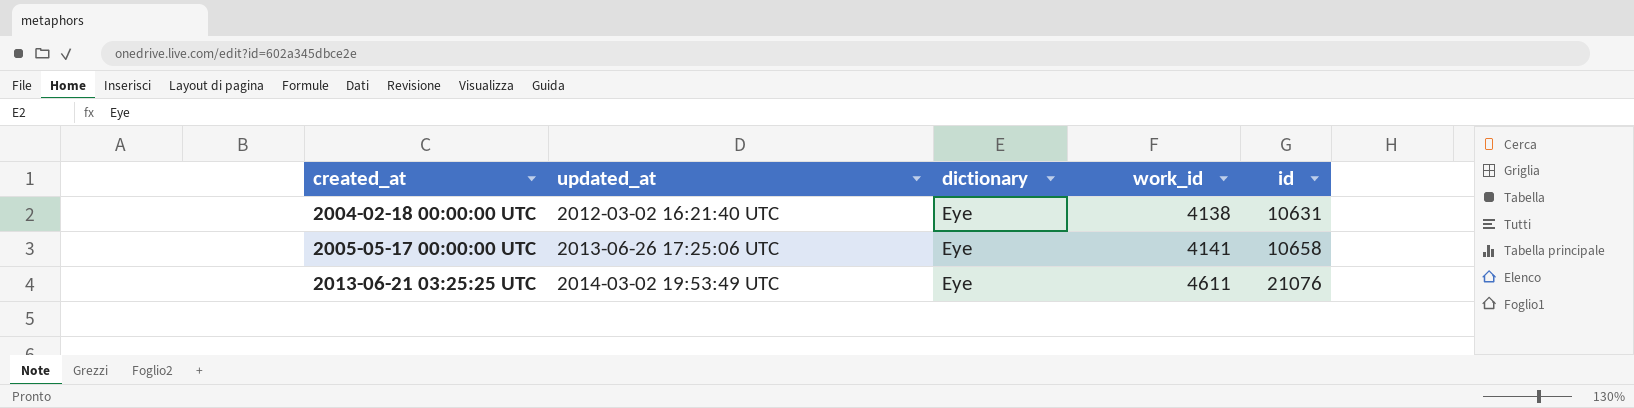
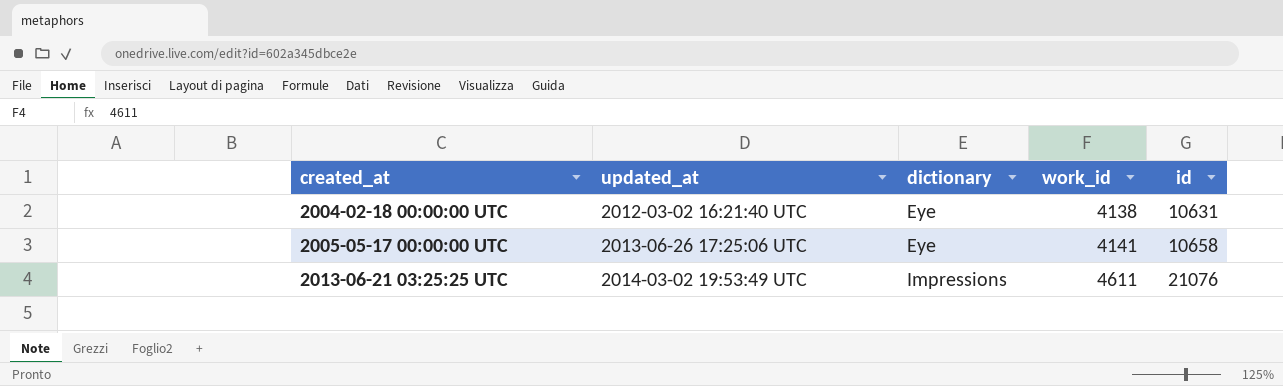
2013-06-21 03:25:25 UTC | dictionary: Eye -> Impressions

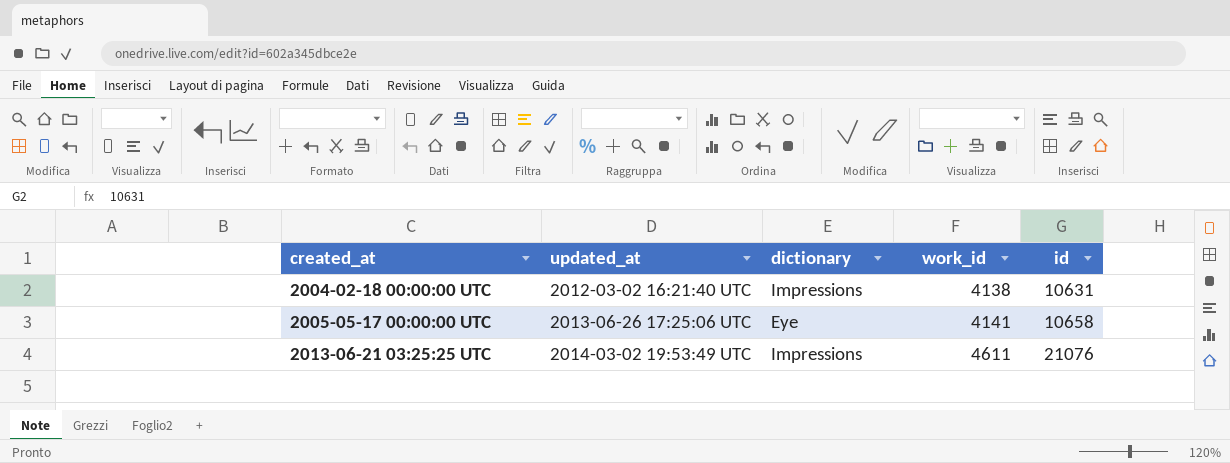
2004-02-18 00:00:00 UTC | dictionary: Eye -> Impressions

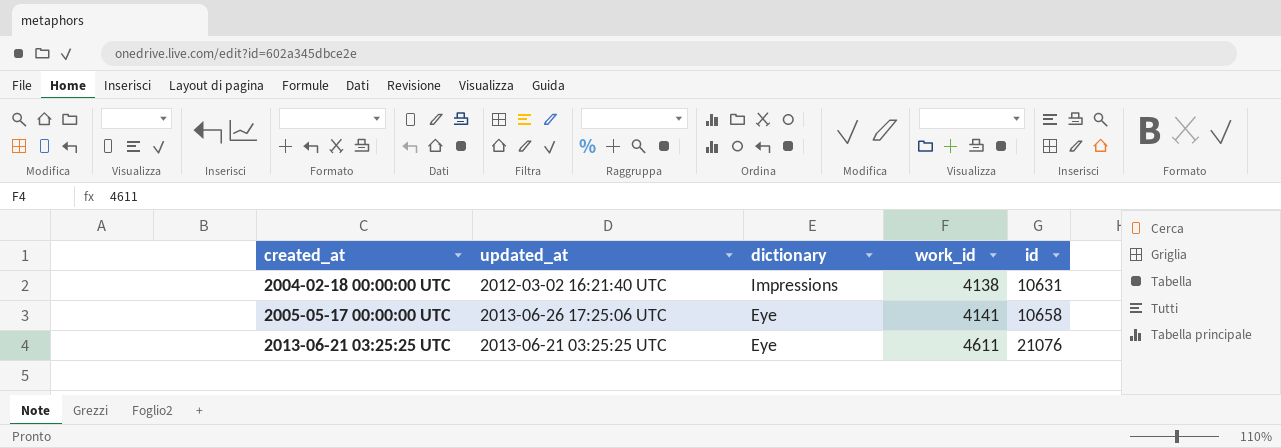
2013-06-21 03:25:25 UTC | updated_at: 2014-03-02 19:53:49 UTC -> 2013-06-21 03:25:25 UTC
2013-06-21 03:25:25 UTC | dictionary: Impressions -> Eye

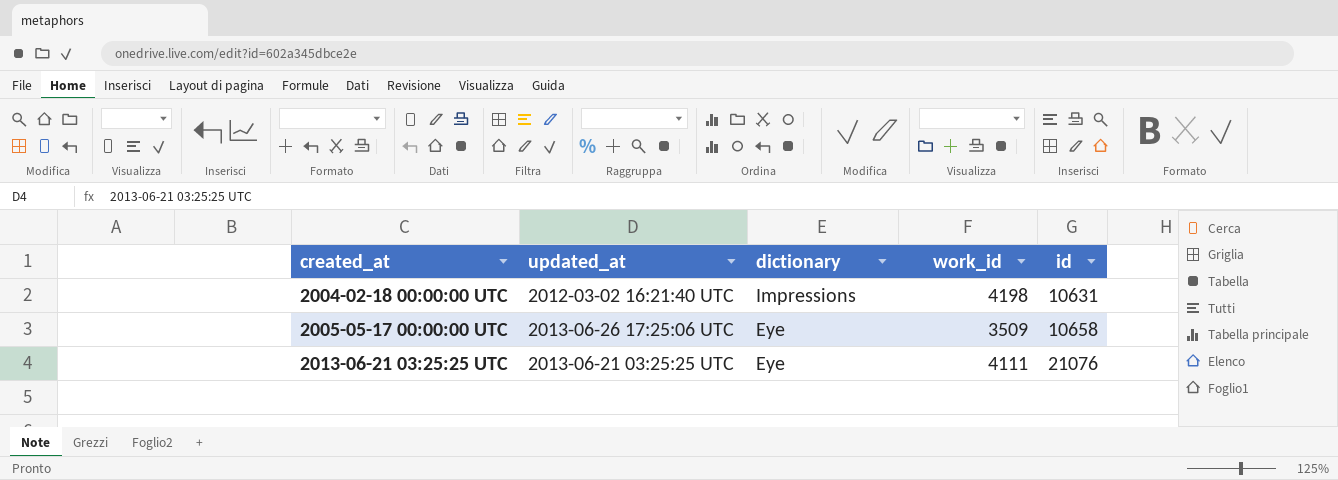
2004-02-18 00:00:00 UTC | work_id: 4138 -> 4198
2005-05-17 00:00:00 UTC | work_id: 4141 -> 3509
2013-06-21 03:25:25 UTC | work_id: 4611 -> 4111

